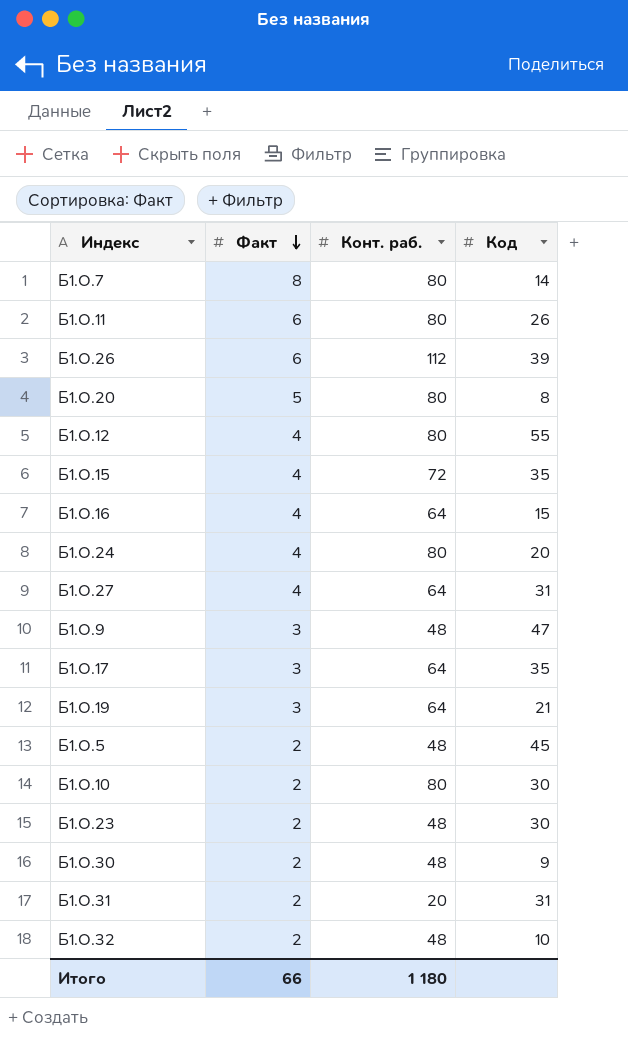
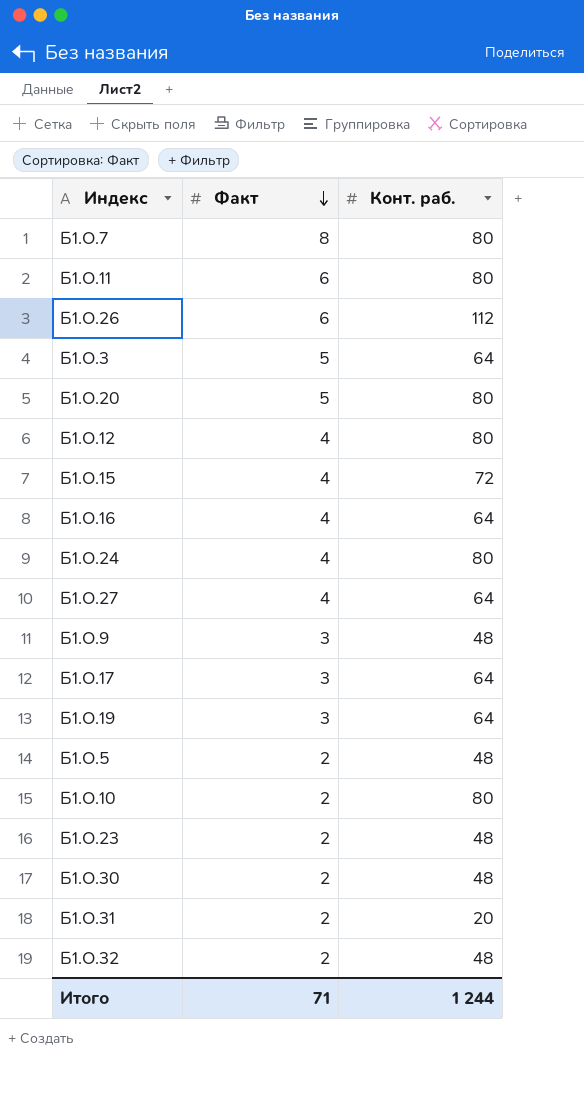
column Код | position: 4 -> none
row Б1.О.3: none -> 5 | 64
Итого | Факт: 66 -> 71
Итого | Конт. раб.: 1 180 -> 1 244

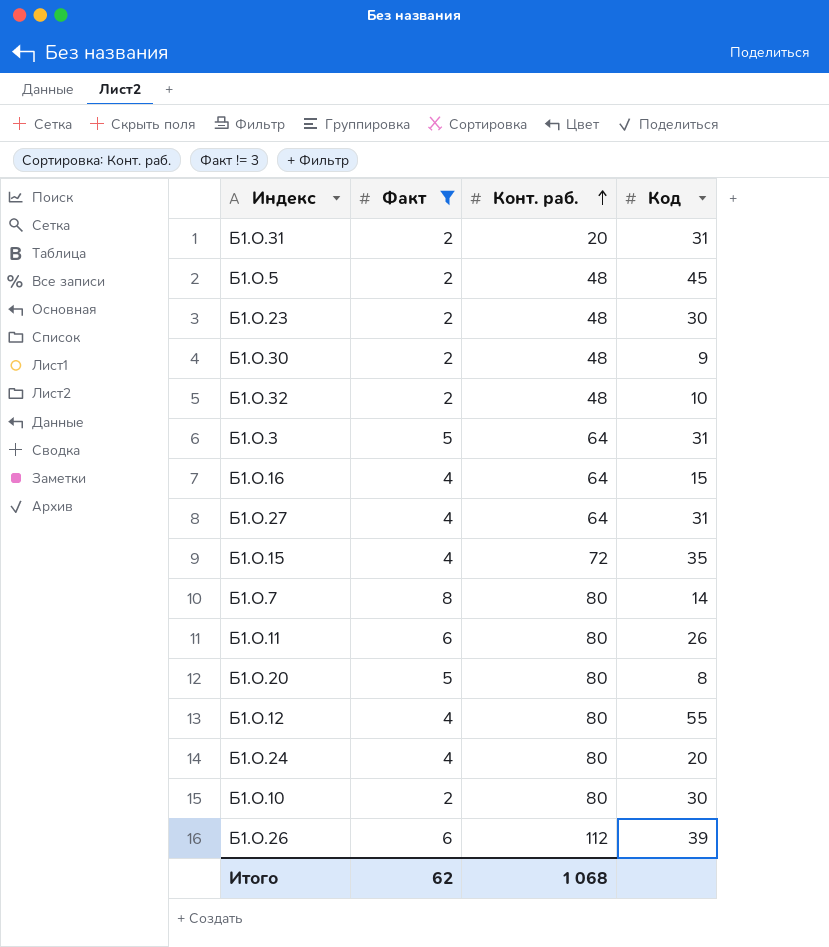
filter: none -> Факт != 3
row order: Факт descending -> Конт. раб. ascending
column Код | position: none -> 4
Итого | Факт: 71 -> 62
Итого | Конт. раб.: 1 244 -> 1 068

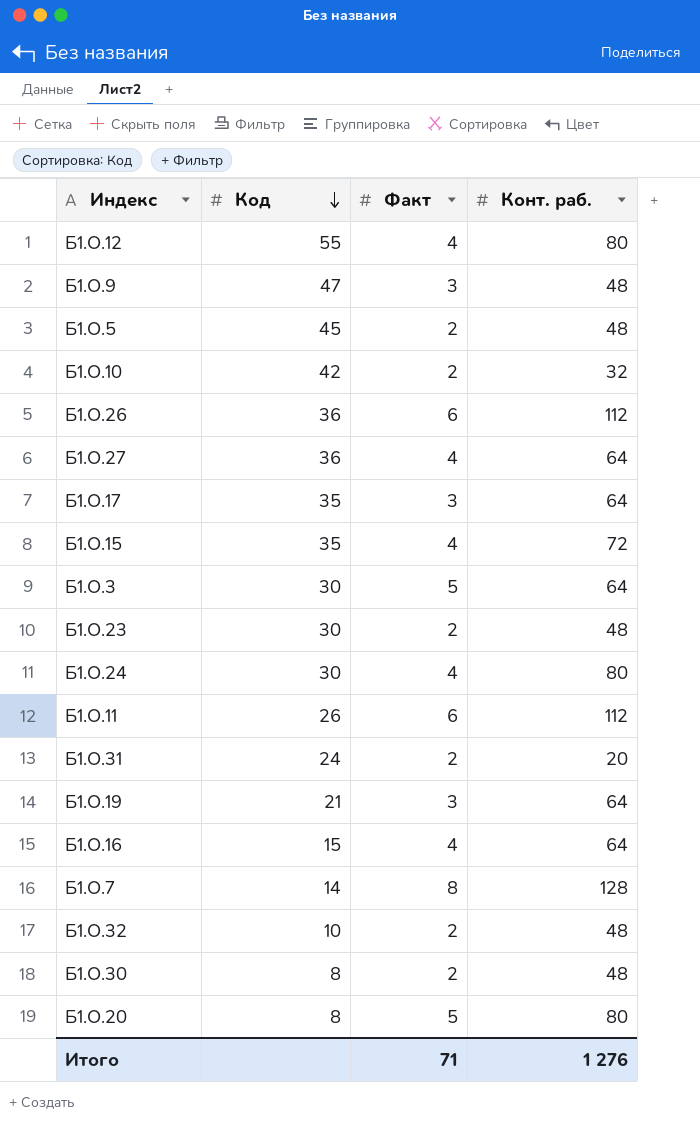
filter: Факт != 3 -> none
row order: Конт. раб. ascending -> Код descending
column Код | position: 4 -> 2
Б1.О.10 | Код: 30 -> 42
Б1.О.10 | Конт. раб.: 80 -> 32
Б1.О.26 | Код: 39 -> 36
Б1.О.27 | Код: 31 -> 36
Б1.О.3 | Код: 31 -> 30
Б1.О.24 | Код: 20 -> 30
Б1.О.11 | Конт. раб.: 80 -> 112
Б1.О.31 | Код: 31 -> 24
Б1.О.7 | Конт. раб.: 80 -> 128
Б1.О.30 | Код: 9 -> 8
Итого | Факт: 62 -> 71
Итого | Конт. раб.: 1 068 -> 1 276

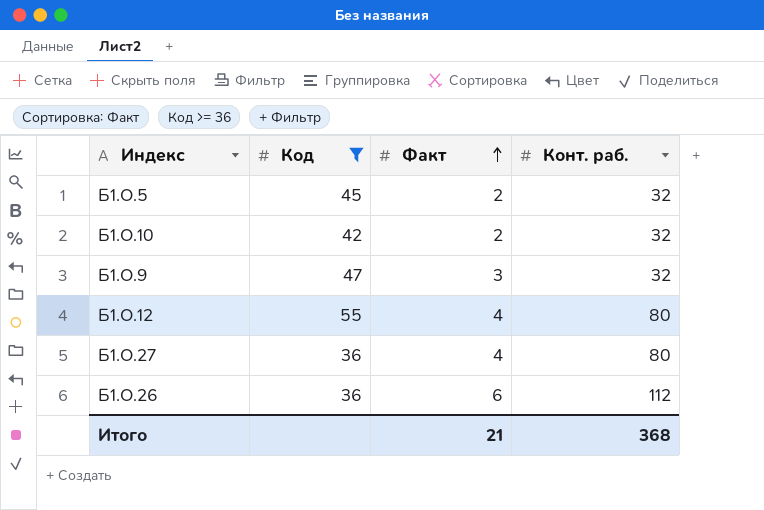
filter: none -> Код >= 36
row order: Код descending -> Факт ascending
Б1.О.5 | Конт. раб.: 48 -> 32
Б1.О.9 | Конт. раб.: 48 -> 32
Б1.О.27 | Конт. раб.: 64 -> 80
Итого | Факт: 71 -> 21
Итого | Конт. раб.: 1 276 -> 368

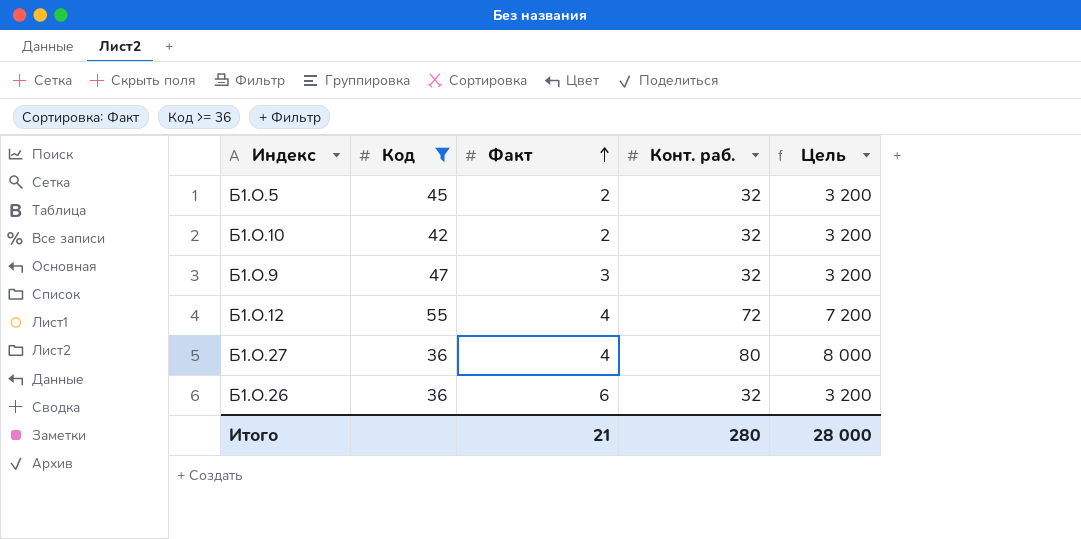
column Цель | formula: none -> [Конт. раб.] * 100
Б1.О.12 | Конт. раб.: 80 -> 72
Б1.О.26 | Конт. раб.: 112 -> 32
Итого | Конт. раб.: 368 -> 280

